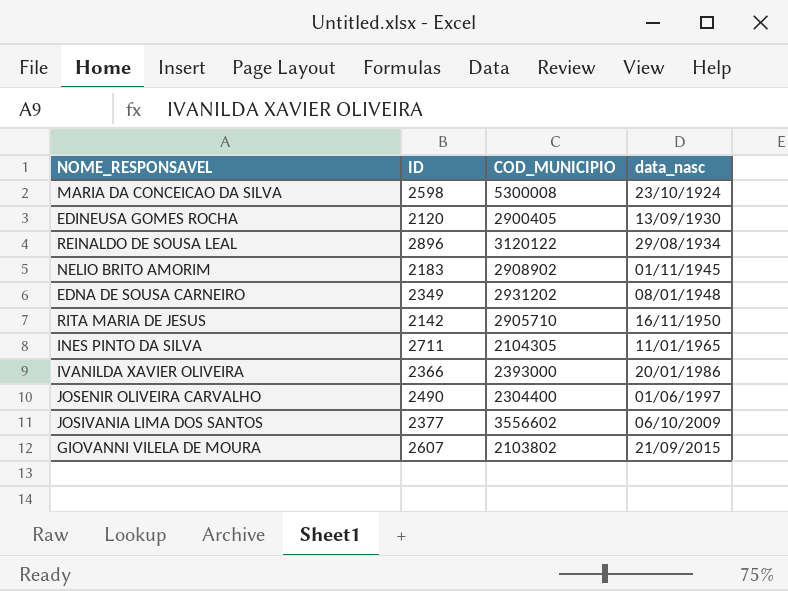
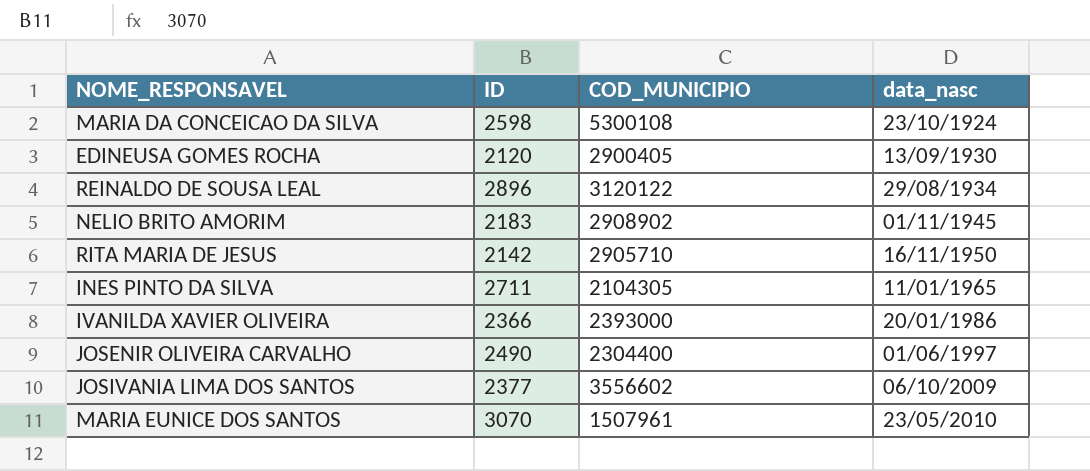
row EDNA DE SOUSA CARNEIRO: 2349 | 2931202 | 08/01/1948 -> none
row GIOVANNI VILELA DE MOURA: 2607 | 2103802 | 21/09/2015 -> none
MARIA DA CONCEICAO DA SILVA | COD_MUNICIPIO: 5300008 -> 5300108
row MARIA EUNICE DOS SANTOS: none -> 3070 | 1507961 | 23/05/2010

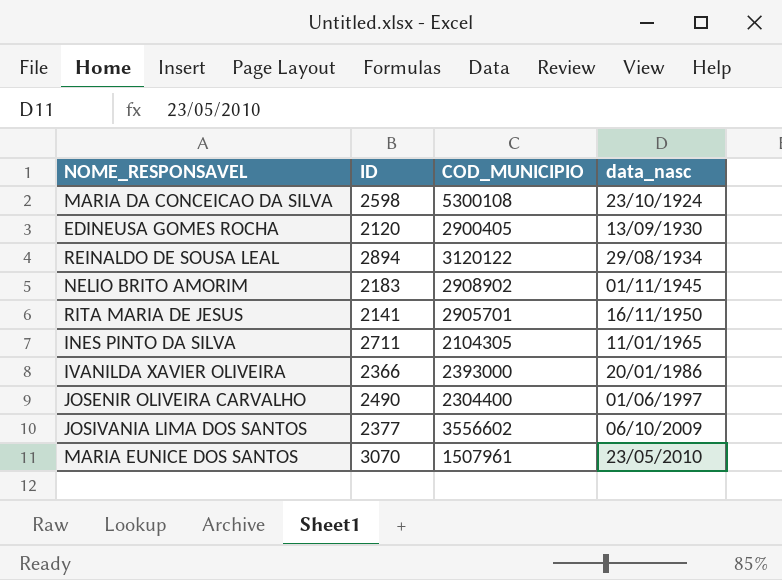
REINALDO DE SOUSA LEAL | ID: 2896 -> 2894
RITA MARIA DE JESUS | ID: 2142 -> 2141
RITA MARIA DE JESUS | COD_MUNICIPIO: 2905710 -> 2905701

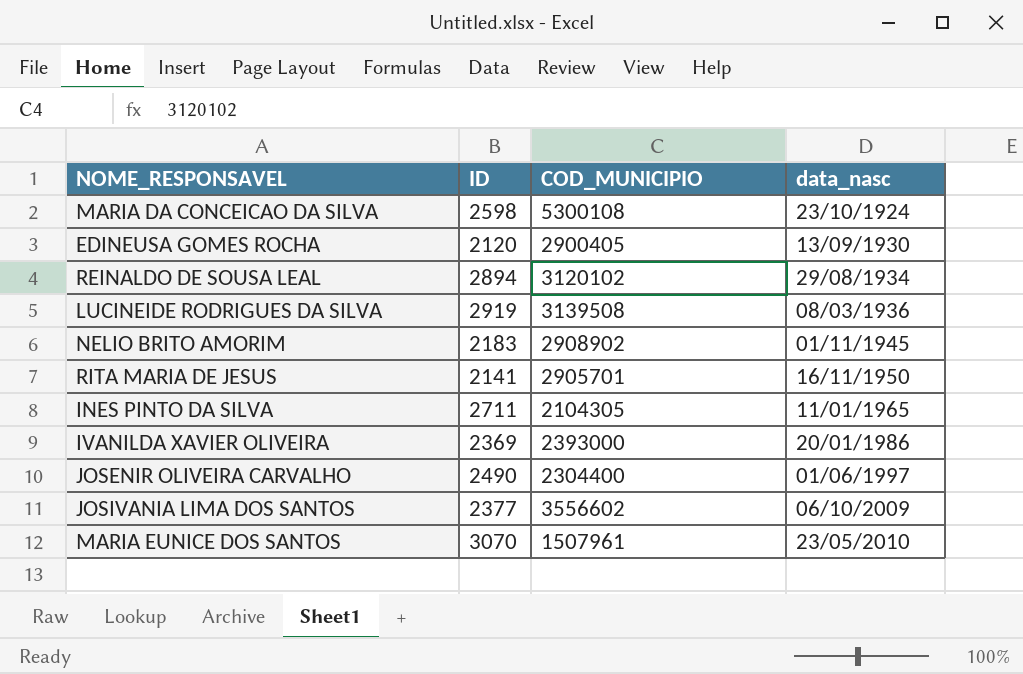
REINALDO DE SOUSA LEAL | COD_MUNICIPIO: 3120122 -> 3120102
row LUCINEIDE RODRIGUES DA SILVA: none -> 2919 | 3139508 | 08/03/1936
IVANILDA XAVIER OLIVEIRA | ID: 2366 -> 2369

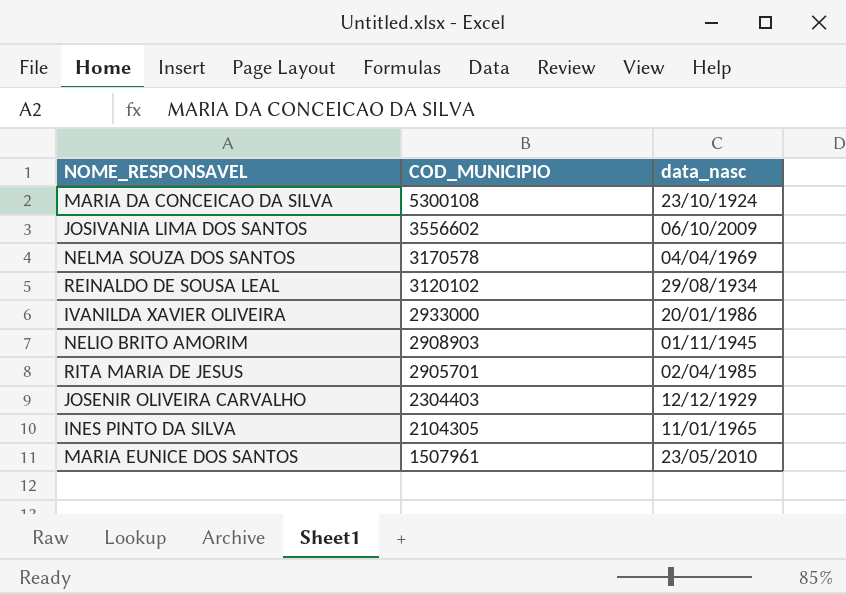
row order: data_nasc ascending -> COD_MUNICIPIO descending
column ID | position: 2 -> none
row EDINEUSA GOMES ROCHA: 2120 | 2900405 | 13/09/1930 -> none
row LUCINEIDE RODRIGUES DA SILVA: 2919 | 3139508 | 08/03/1936 -> none
row NELMA SOUZA DOS SANTOS: none -> 3170578 | 04/04/1969
IVANILDA XAVIER OLIVEIRA | COD_MUNICIPIO: 2393000 -> 2933000
NELIO BRITO AMORIM | COD_MUNICIPIO: 2908902 -> 2908903
RITA MARIA DE JESUS | data_nasc: 16/11/1950 -> 02/04/1985
JOSENIR OLIVEIRA CARVALHO | COD_MUNICIPIO: 2304400 -> 2304403
JOSENIR OLIVEIRA CARVALHO | data_nasc: 01/06/1997 -> 12/12/1929

